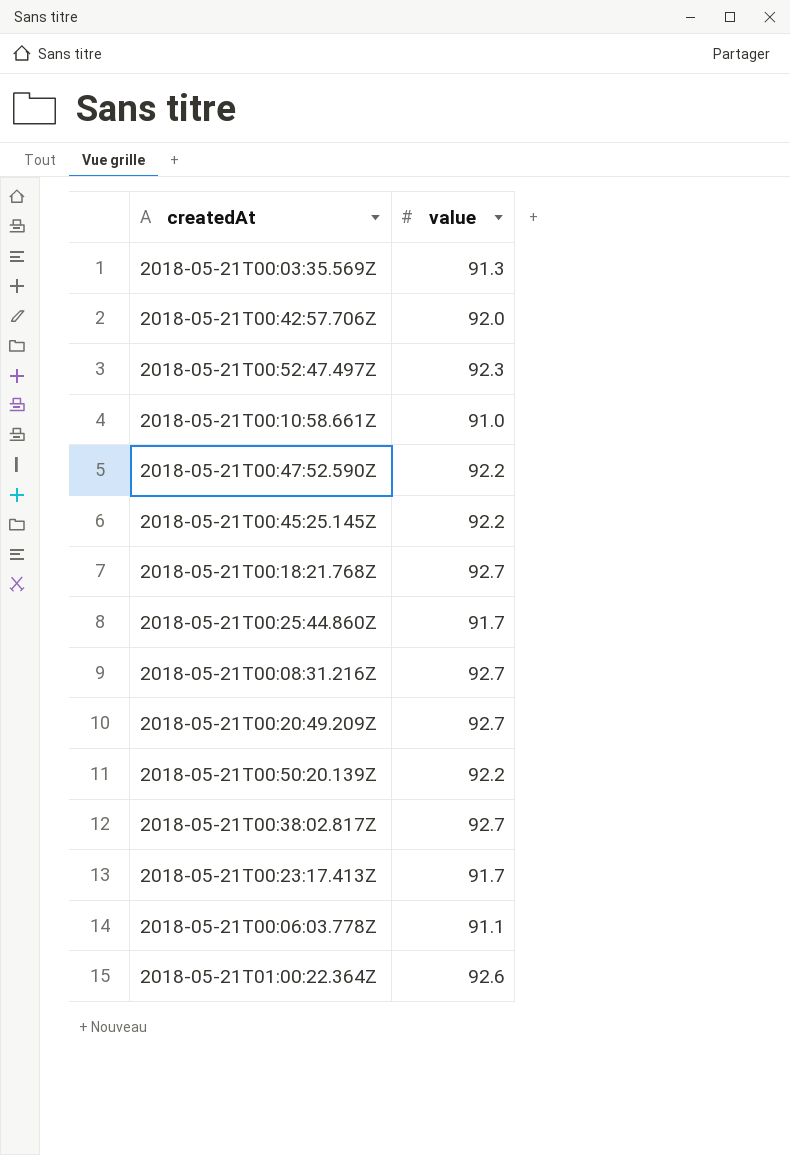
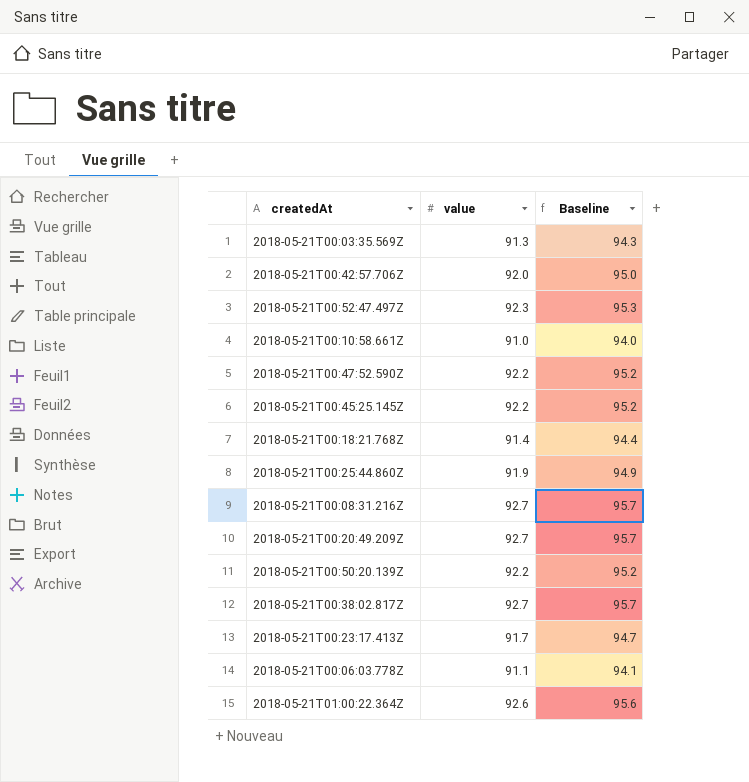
column Baseline | formula: none -> [value] + 3
2018-05-21T00:18:21.768Z | value: 92.7 -> 91.4
2018-05-21T00:25:44.860Z | value: 91.7 -> 91.9

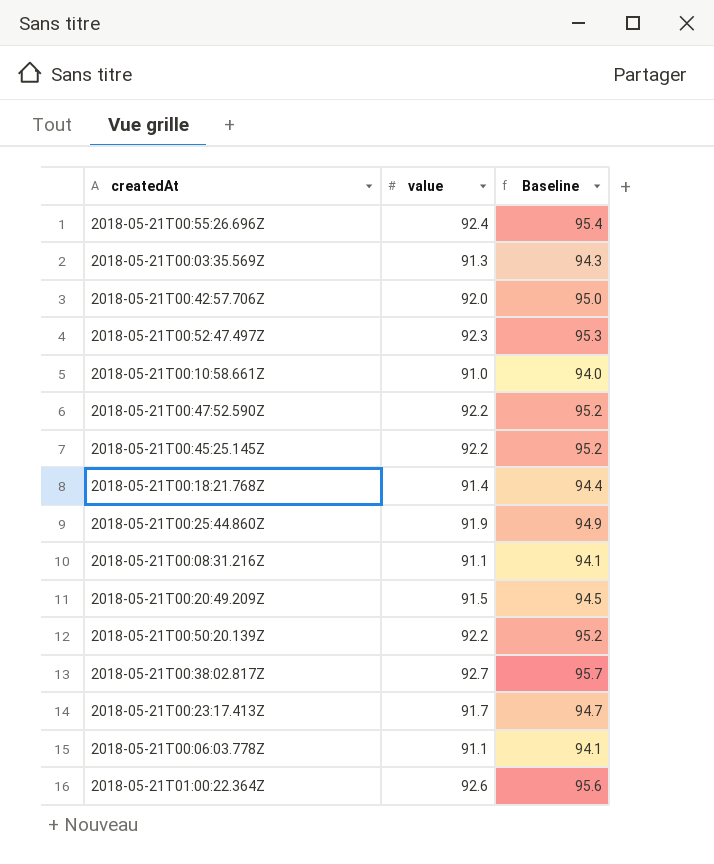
row 2018-05-21T00:55:26.696Z: none -> 92.4 | 95.4
2018-05-21T00:08:31.216Z | value: 92.7 -> 91.1
2018-05-21T00:08:31.216Z | Baseline: 95.7 -> 94.1
2018-05-21T00:20:49.209Z | value: 92.7 -> 91.5
2018-05-21T00:20:49.209Z | Baseline: 95.7 -> 94.5

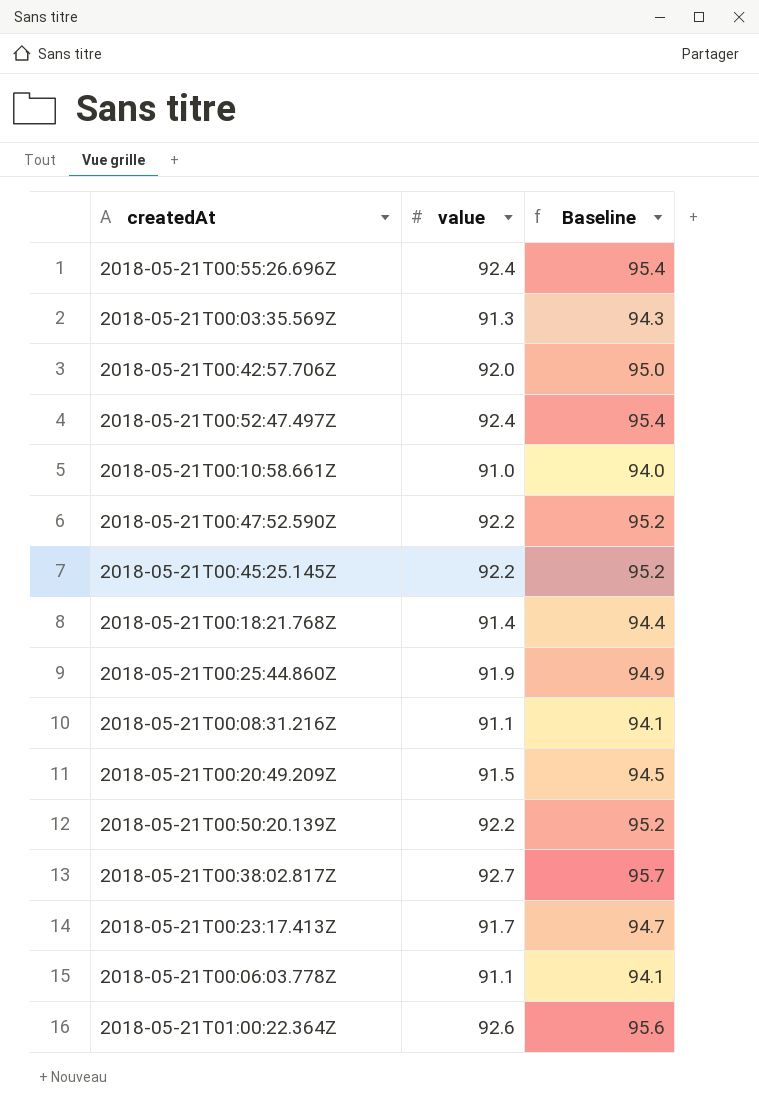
2018-05-21T00:52:47.497Z | value: 92.3 -> 92.4
2018-05-21T00:52:47.497Z | Baseline: 95.3 -> 95.4

